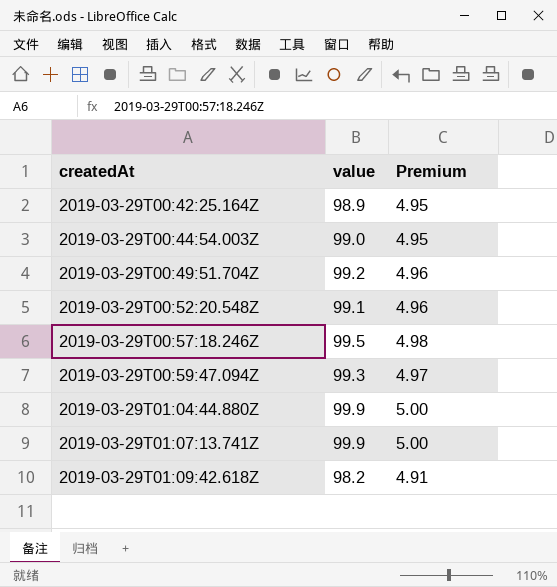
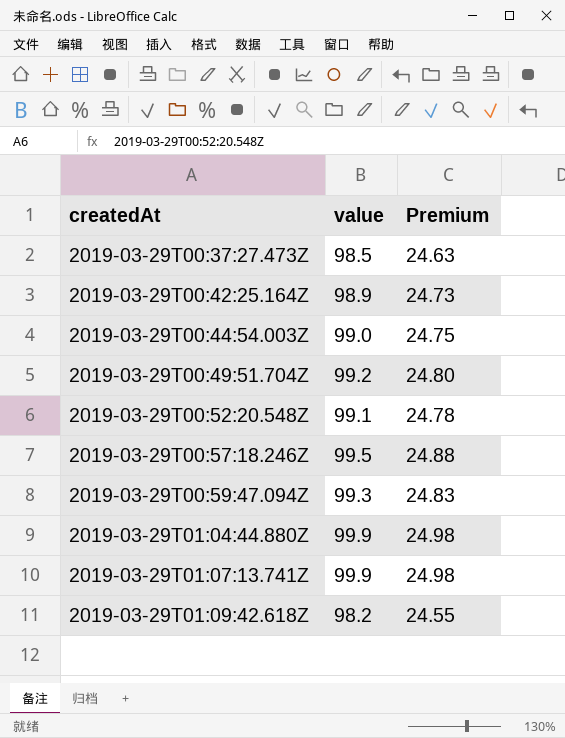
column Premium | formula: [value] * 0.05 -> [value] * 0.25
row 2019-03-29T00:37:27.473Z: none -> 98.5 | 24.63

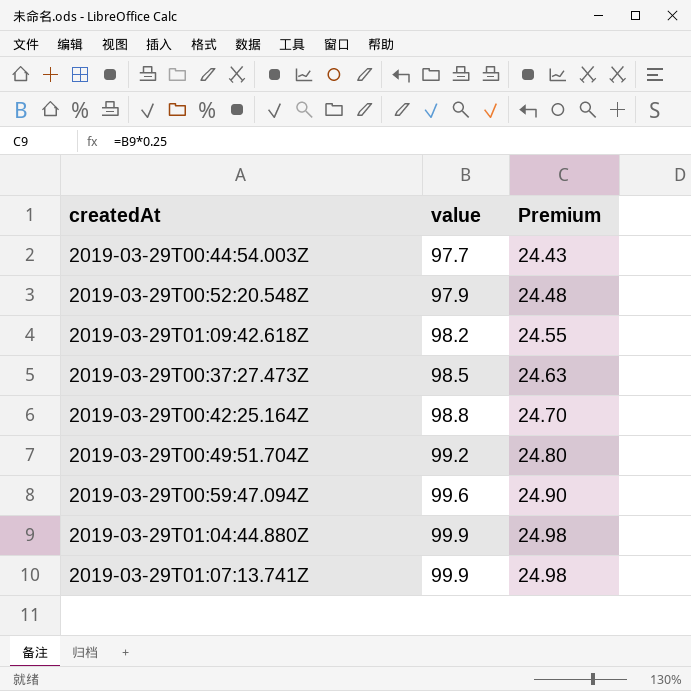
row order: createdAt ascending -> value ascending
row 2019-03-29T00:57:18.246Z: 99.5 | 24.88 -> none
2019-03-29T00:44:54.003Z | value: 99.0 -> 97.7
2019-03-29T00:44:54.003Z | Premium: 24.75 -> 24.43
2019-03-29T00:52:20.548Z | value: 99.1 -> 97.9
2019-03-29T00:52:20.548Z | Premium: 24.78 -> 24.48
2019-03-29T00:42:25.164Z | value: 98.9 -> 98.8
2019-03-29T00:42:25.164Z | Premium: 24.73 -> 24.70
2019-03-29T00:59:47.094Z | value: 99.3 -> 99.6
2019-03-29T00:59:47.094Z | Premium: 24.83 -> 24.90

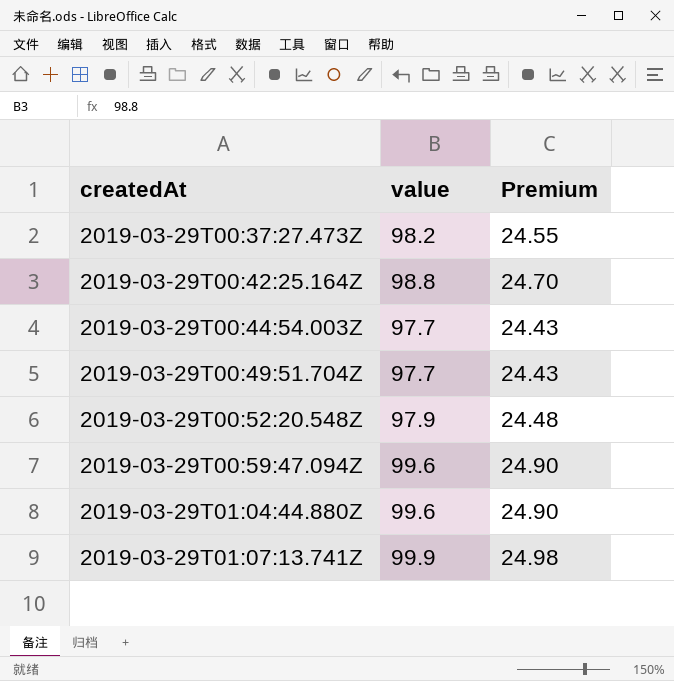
row order: value ascending -> createdAt ascending
row 2019-03-29T01:09:42.618Z: 98.2 | 24.55 -> none
2019-03-29T00:37:27.473Z | value: 98.5 -> 98.2
2019-03-29T00:37:27.473Z | Premium: 24.63 -> 24.55
2019-03-29T00:49:51.704Z | value: 99.2 -> 97.7
2019-03-29T00:49:51.704Z | Premium: 24.80 -> 24.43
2019-03-29T01:04:44.880Z | value: 99.9 -> 99.6
2019-03-29T01:04:44.880Z | Premium: 24.98 -> 24.90

